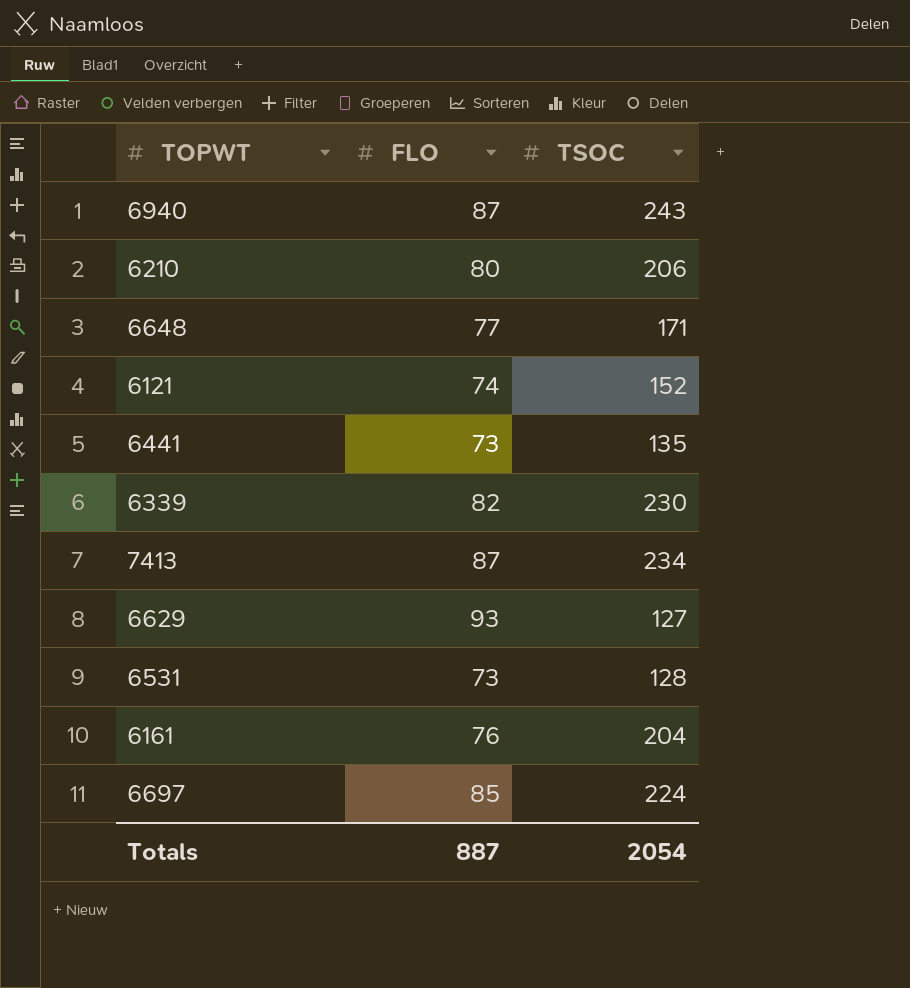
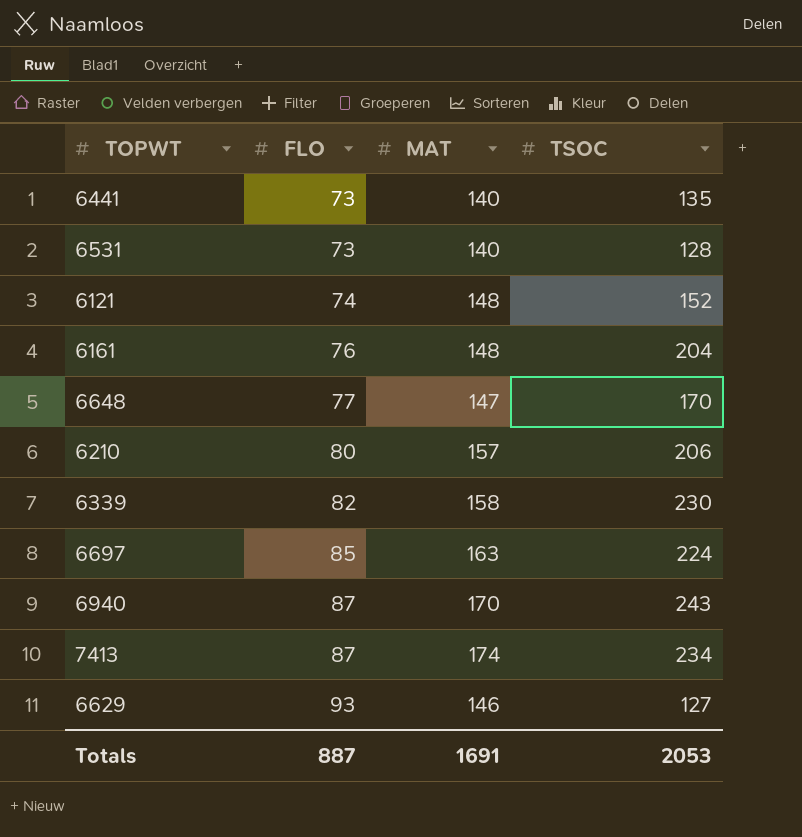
row order: none -> FLO ascending
column MAT | position: none -> 3
6648 | TSOC: 171 -> 170
Totals | TSOC: 2054 -> 2053

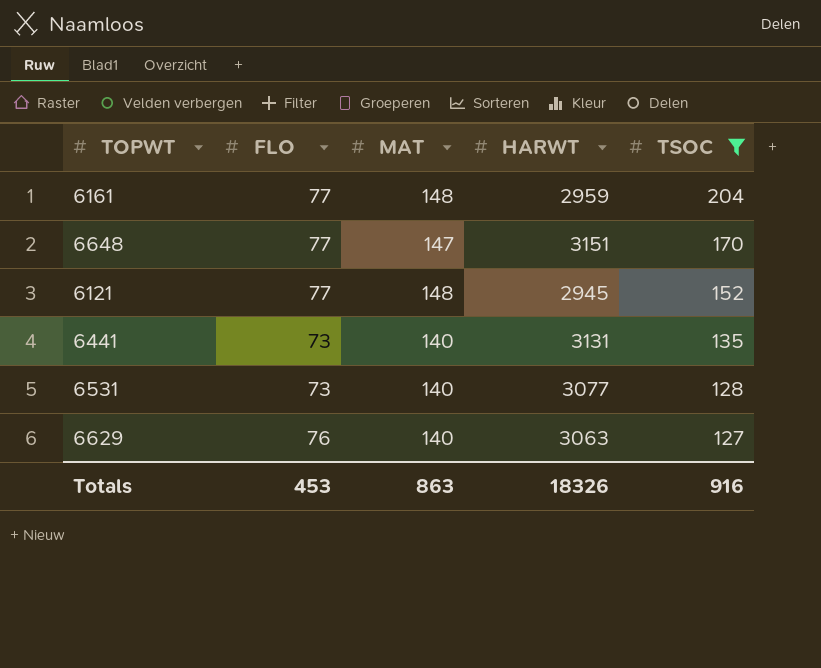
filter: none -> TSOC <= 204
row order: FLO ascending -> TSOC descending
column HARWT | position: none -> 4
6161 | FLO: 76 -> 77
6121 | FLO: 74 -> 77
6629 | FLO: 93 -> 76
6629 | MAT: 146 -> 140
Totals | FLO: 887 -> 453
Totals | MAT: 1691 -> 863
Totals | TSOC: 2053 -> 916

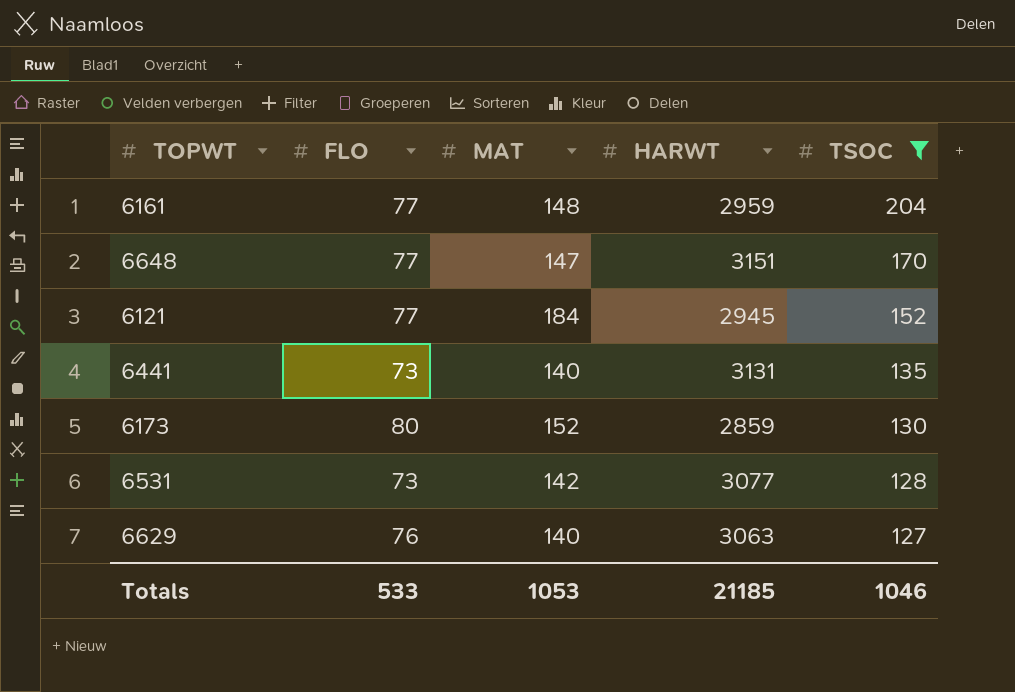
6121 | MAT: 148 -> 184
row 6173: none -> 80 | 152 | 2859 | 130
6531 | MAT: 140 -> 142
Totals | FLO: 453 -> 533
Totals | MAT: 863 -> 1053
Totals | HARWT: 18326 -> 21185
Totals | TSOC: 916 -> 1046

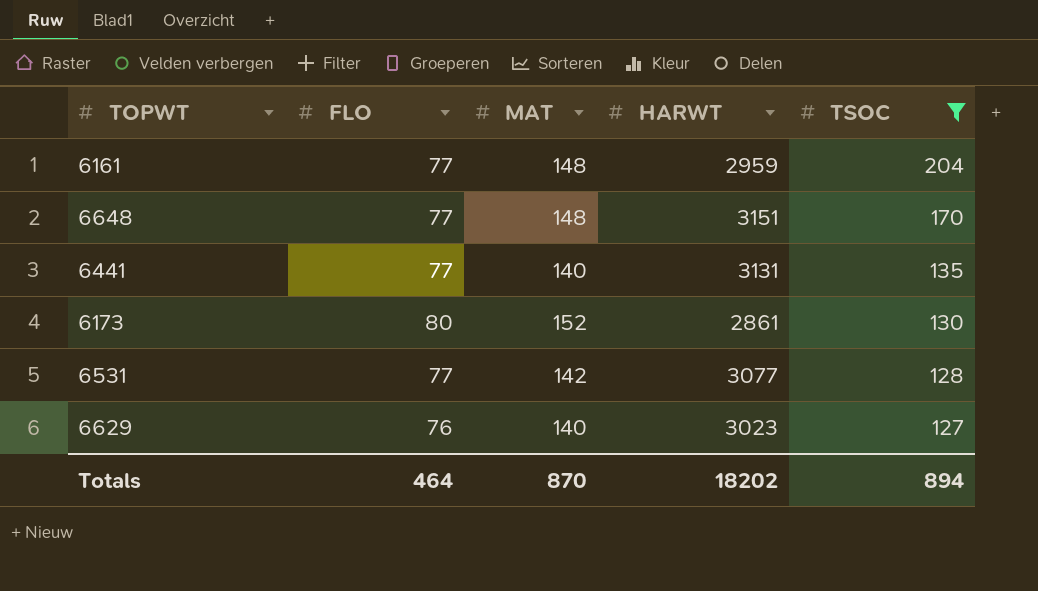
row 6121: 77 | 184 | 2945 | 152 -> none
6648 | MAT: 147 -> 148
6441 | FLO: 73 -> 77
6173 | HARWT: 2859 -> 2861
6531 | FLO: 73 -> 77
6629 | HARWT: 3063 -> 3023
Totals | FLO: 533 -> 464
Totals | MAT: 1053 -> 870
Totals | HARWT: 21185 -> 18202
Totals | TSOC: 1046 -> 894

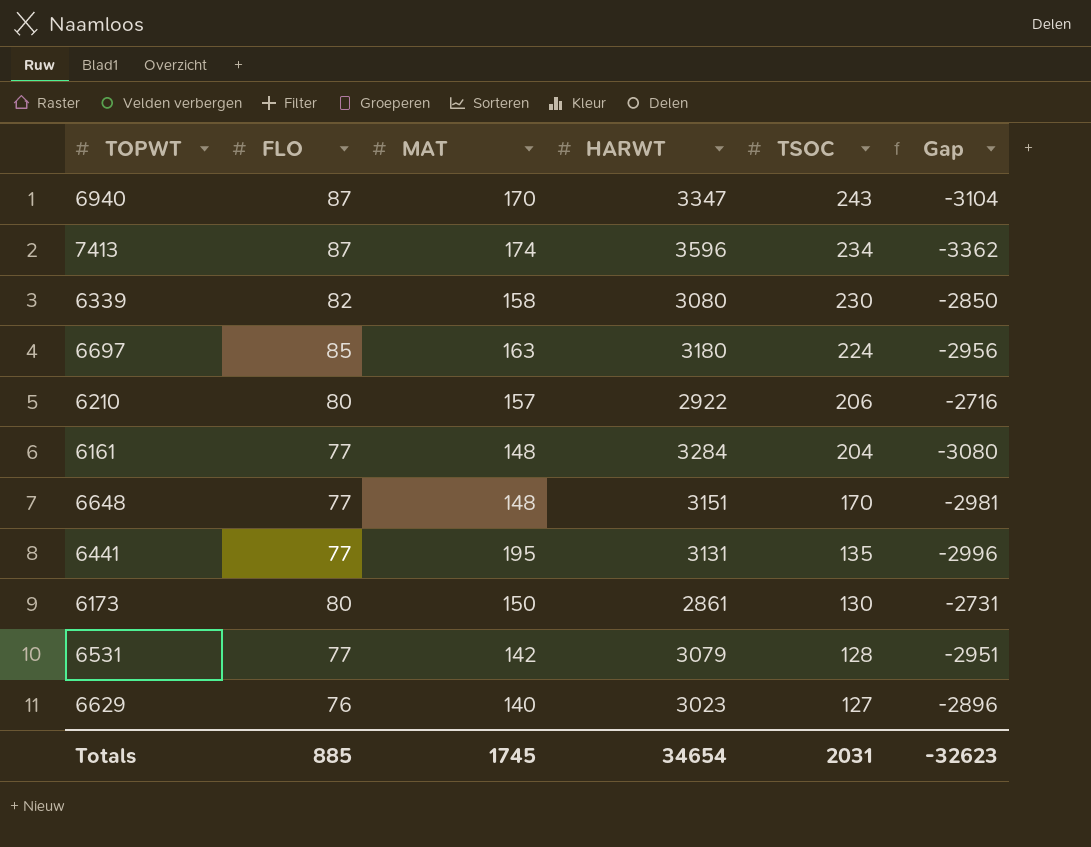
filter: TSOC <= 204 -> none
column Gap | formula: none -> [TSOC] - [HARWT]
6161 | HARWT: 2959 -> 3284
6441 | MAT: 140 -> 195
6173 | MAT: 152 -> 150
6531 | HARWT: 3077 -> 3079
Totals | FLO: 464 -> 885
Totals | MAT: 870 -> 1745
Totals | HARWT: 18202 -> 34654
Totals | TSOC: 894 -> 2031

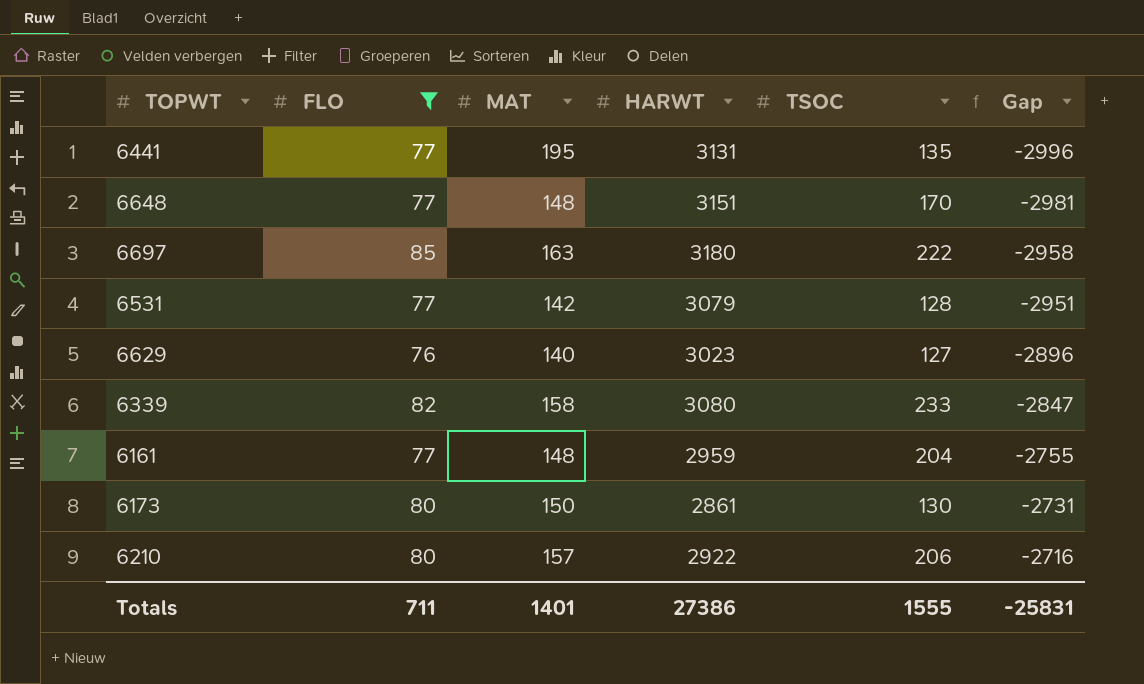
filter: none -> FLO != 87
row order: TSOC descending -> Gap ascending
6697 | TSOC: 224 -> 222
6697 | Gap: -2956 -> -2958
6339 | TSOC: 230 -> 233
6339 | Gap: -2850 -> -2847
6161 | HARWT: 3284 -> 2959
6161 | Gap: -3080 -> -2755
Totals | FLO: 885 -> 711
Totals | MAT: 1745 -> 1401
Totals | HARWT: 34654 -> 27386
Totals | TSOC: 2031 -> 1555
Totals | Gap: -32623 -> -25831

